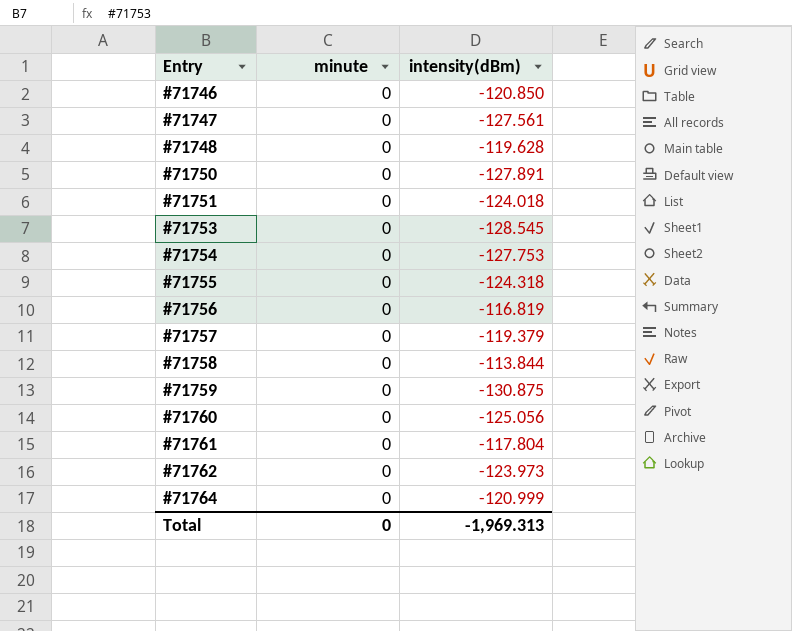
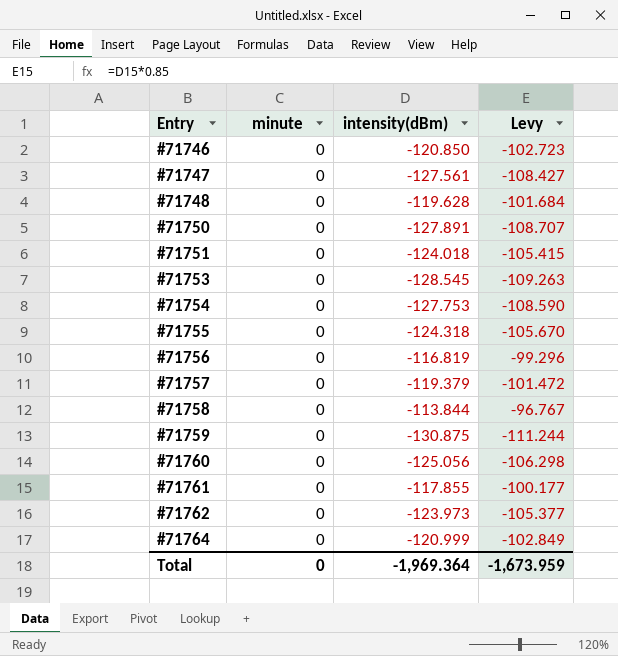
column Levy | formula: none -> [intensity(dBm)] * 0.85
#71761 | intensity(dBm): -117.804 -> -117.855
Total | intensity(dBm): -1,969.313 -> -1,969.364

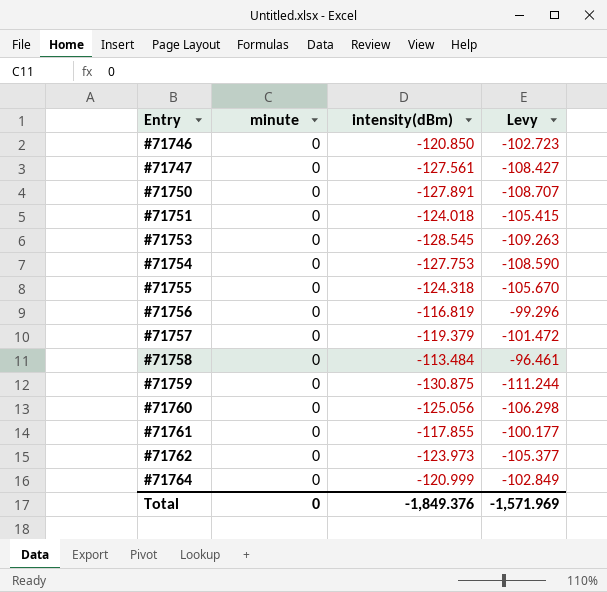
row #71748: 0 | -119.628 | -101.684 -> none
#71758 | intensity(dBm): -113.844 -> -113.484
#71758 | Levy: -96.767 -> -96.461
Total | intensity(dBm): -1,969.364 -> -1,849.376
Total | Levy: -1,673.959 -> -1,571.969

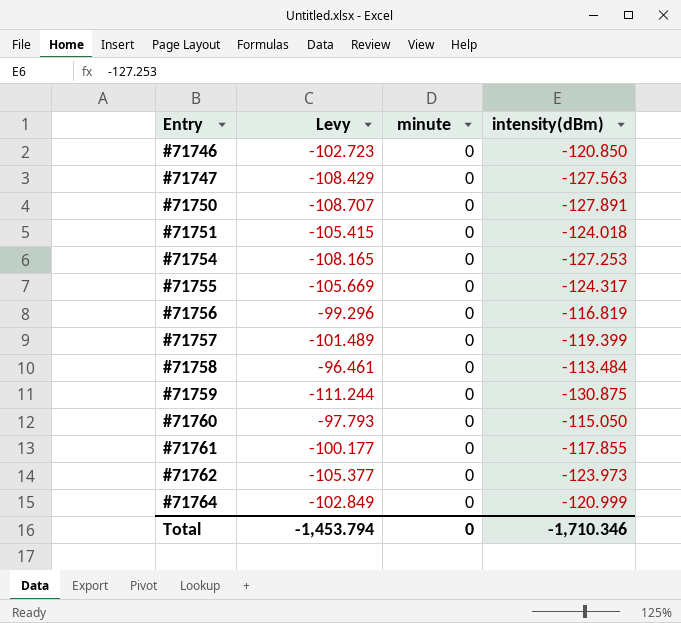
column Levy | position: 4 -> 2
row #71753: 0 | -128.545 | -109.263 -> none
#71747 | Levy: -108.427 -> -108.429
#71747 | intensity(dBm): -127.561 -> -127.563
#71754 | Levy: -108.590 -> -108.165
#71754 | intensity(dBm): -127.753 -> -127.253
#71755 | Levy: -105.670 -> -105.669
#71755 | intensity(dBm): -124.318 -> -124.317
#71757 | Levy: -101.472 -> -101.489
#71757 | intensity(dBm): -119.379 -> -119.399
#71760 | Levy: -106.298 -> -97.793
#71760 | intensity(dBm): -125.056 -> -115.050
Total | Levy: -1,571.969 -> -1,453.794
Total | intensity(dBm): -1,849.376 -> -1,710.346

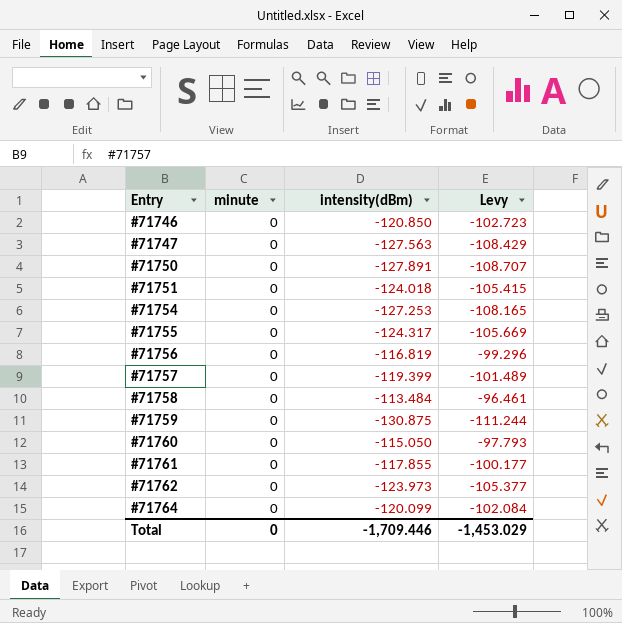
column Levy | position: 2 -> 4
#71764 | intensity(dBm): -120.999 -> -120.099
#71764 | Levy: -102.849 -> -102.084
Total | intensity(dBm): -1,710.346 -> -1,709.446
Total | Levy: -1,453.794 -> -1,453.029

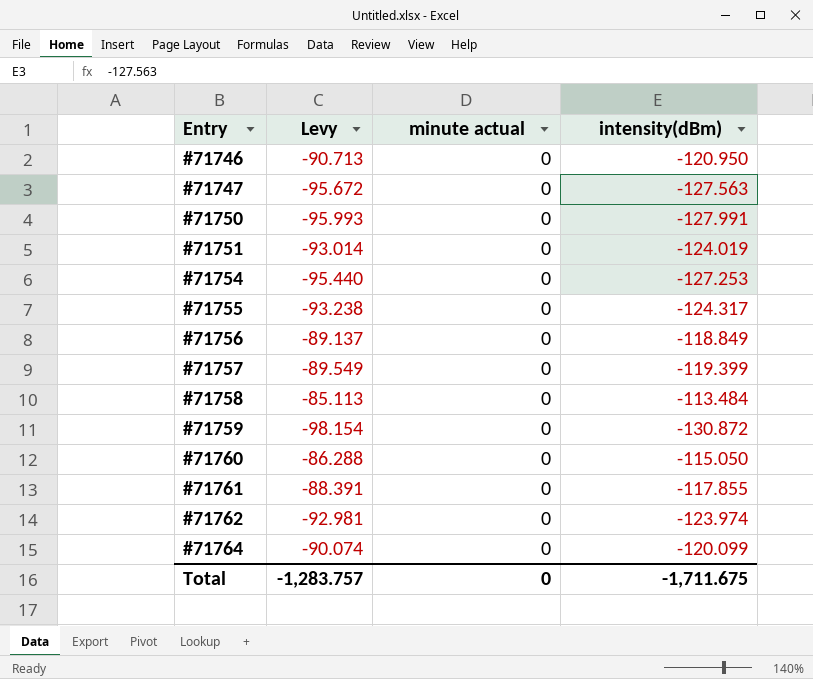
column Levy | formula: [intensity(dBm)] * 0.85 -> [intensity(dBm)] * 0.75
column Levy | position: 4 -> 2
column name: minute -> minute actual
#71746 | intensity(dBm): -120.850 -> -120.950
#71750 | intensity(dBm): -127.891 -> -127.991
#71751 | intensity(dBm): -124.018 -> -124.019
#71756 | intensity(dBm): -116.819 -> -118.849
#71759 | intensity(dBm): -130.875 -> -130.872
#71762 | intensity(dBm): -123.973 -> -123.974
Total | Levy: -1,453.029 -> -1,283.757
Total | intensity(dBm): -1,709.446 -> -1,711.675

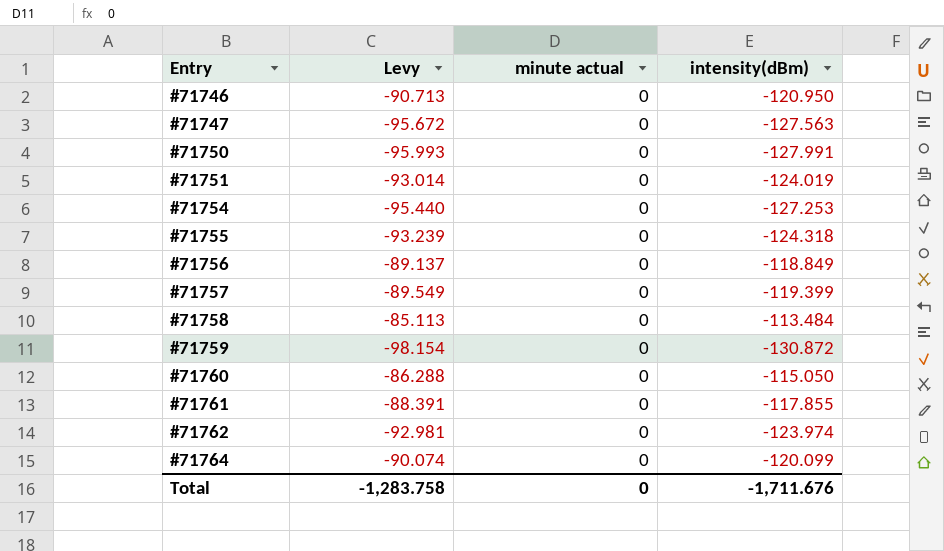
#71755 | Levy: -93.238 -> -93.239
#71755 | intensity(dBm): -124.317 -> -124.318
Total | Levy: -1,283.757 -> -1,283.758
Total | intensity(dBm): -1,711.675 -> -1,711.676

